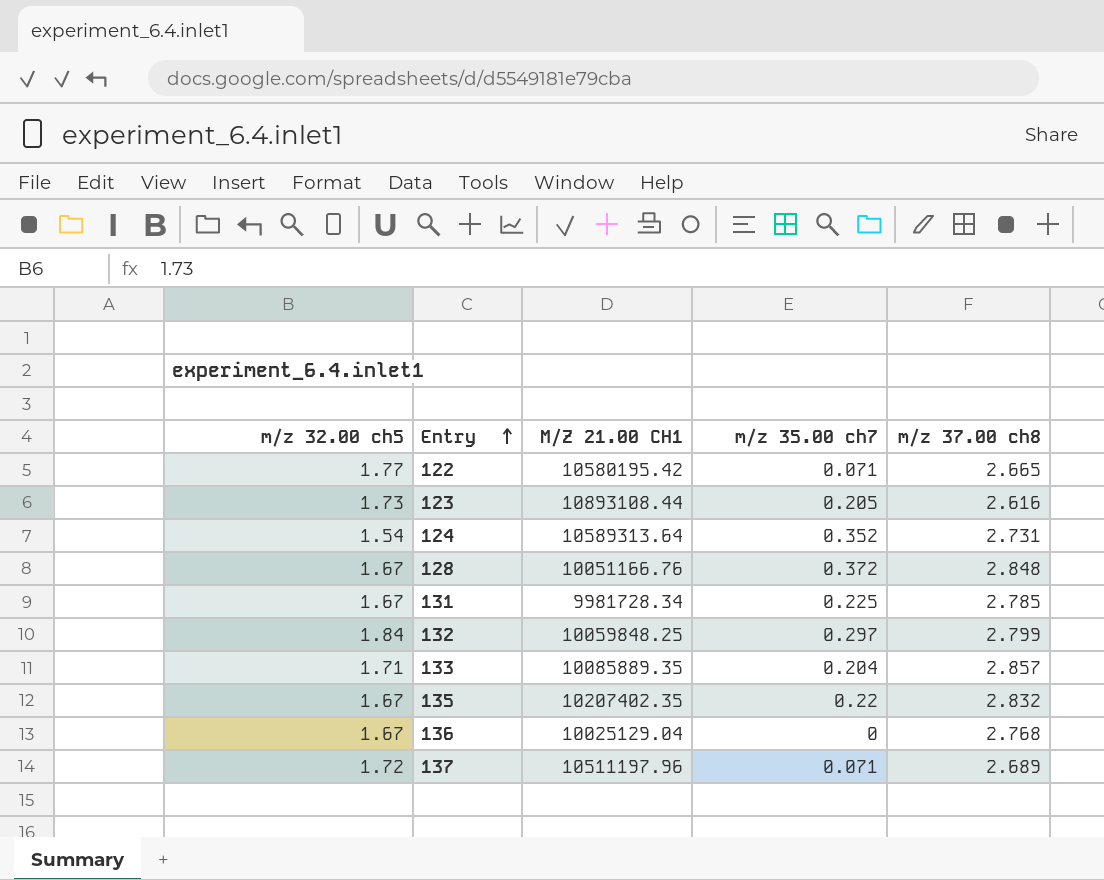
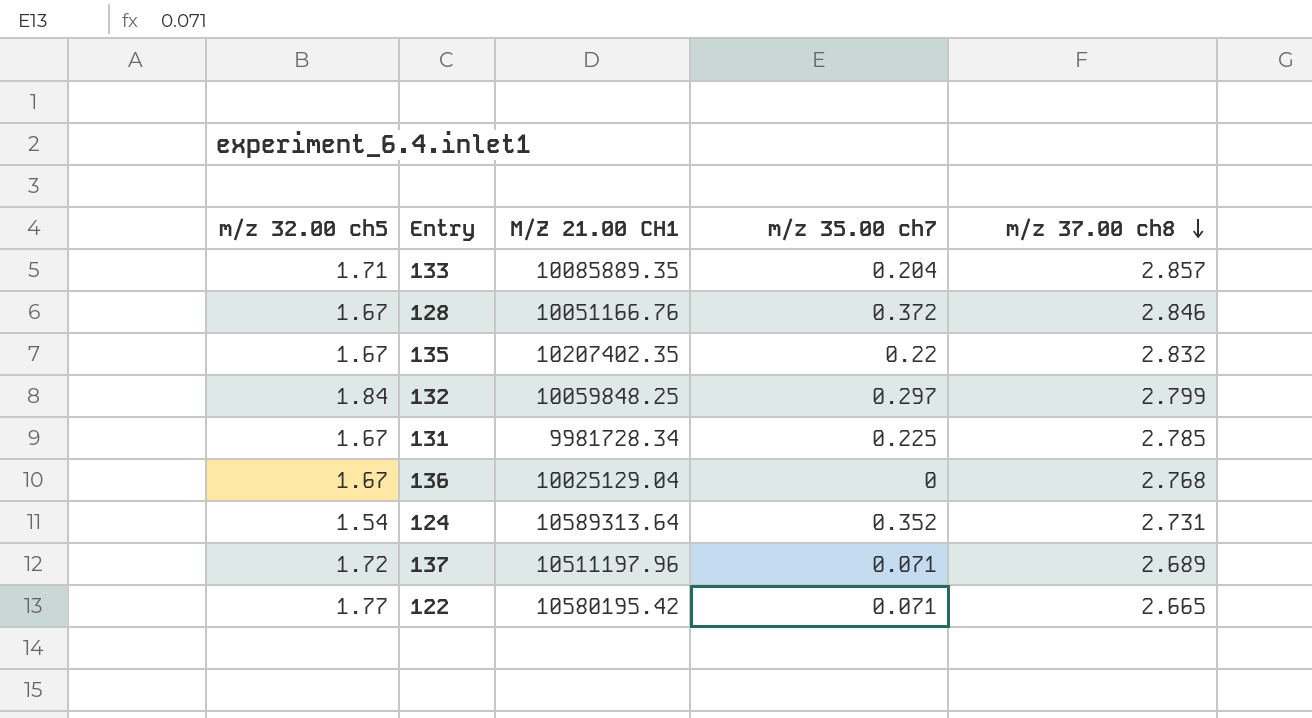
row order: Entry ascending -> m/z 37.00 ch8 descending
row 123: 1.73 | 10893108.44 | 0.205 | 2.616 -> none
128 | m/z 37.00 ch8: 2.848 -> 2.846

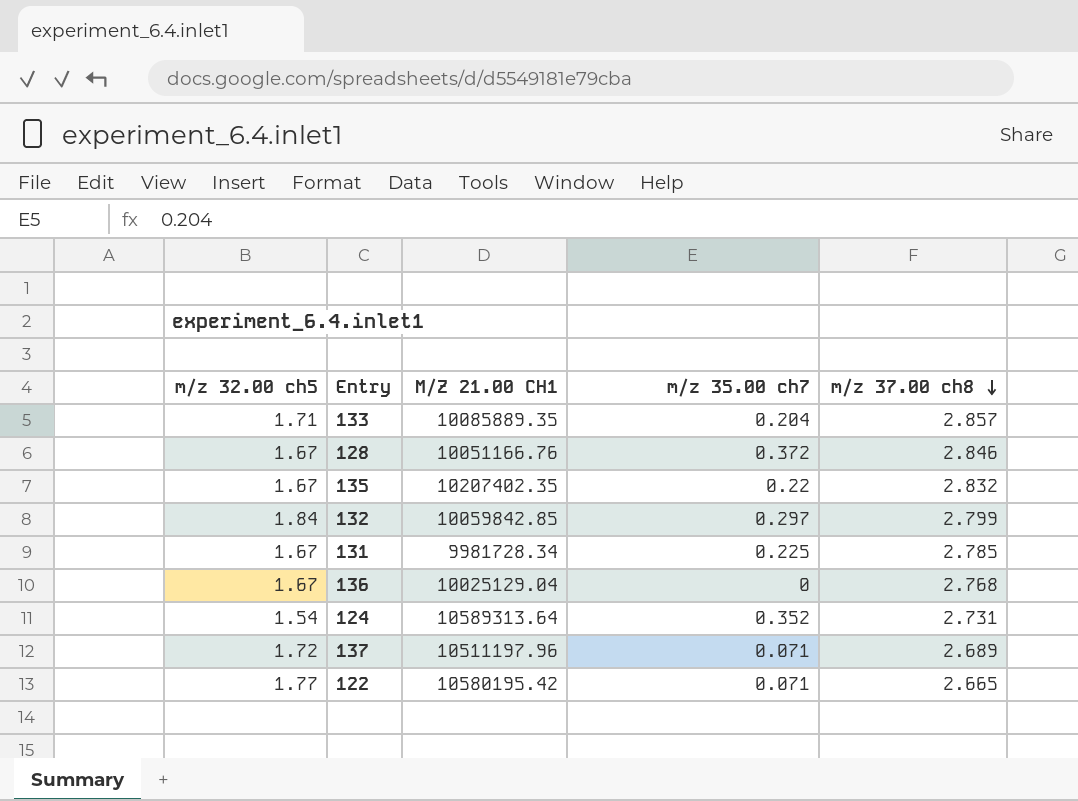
132 | M/Z 21.00 CH1: 10059848.25 -> 10059842.85

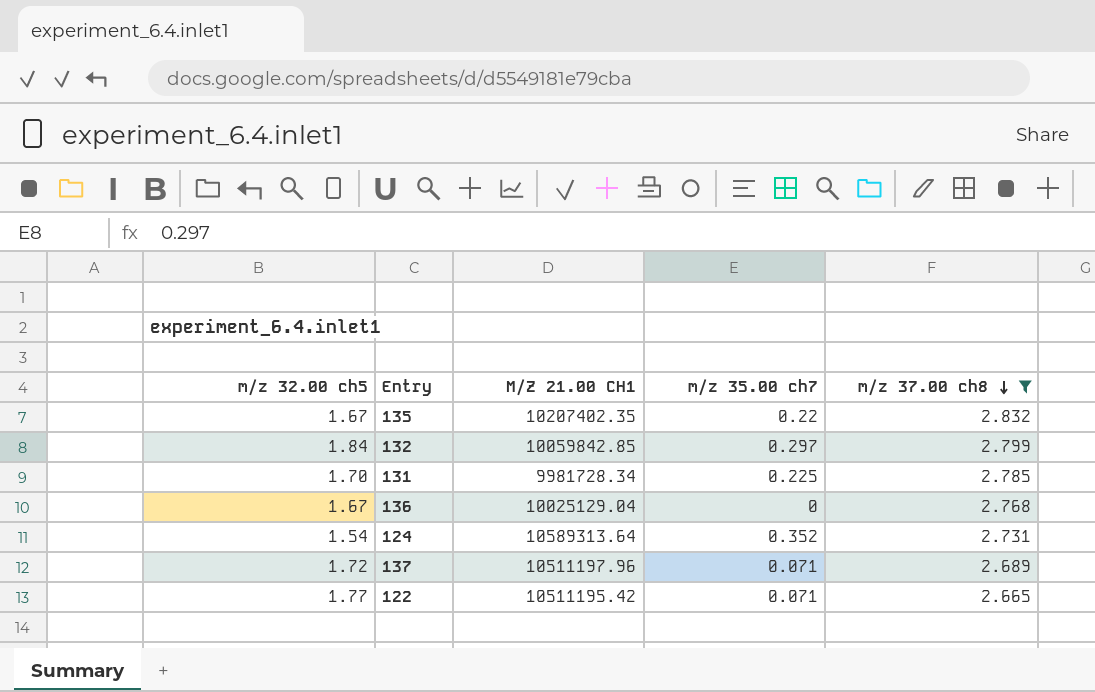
filter: none -> m/z 37.00 ch8 <= 2.832
131 | m/z 32.00 ch5: 1.67 -> 1.70
122 | M/Z 21.00 CH1: 10580195.42 -> 10511195.42

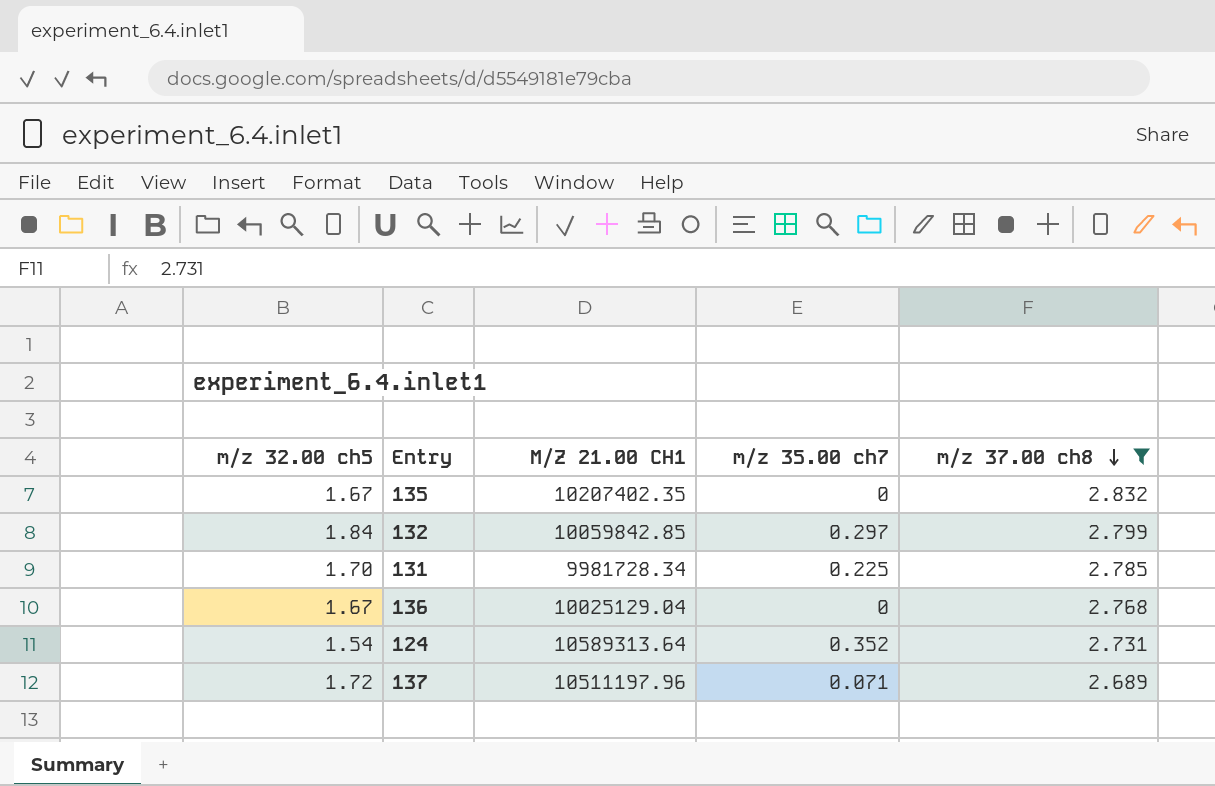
row 122: 1.77 | 10511195.42 | 0.071 | 2.665 -> none
135 | m/z 35.00 ch7: 0.22 -> 0

